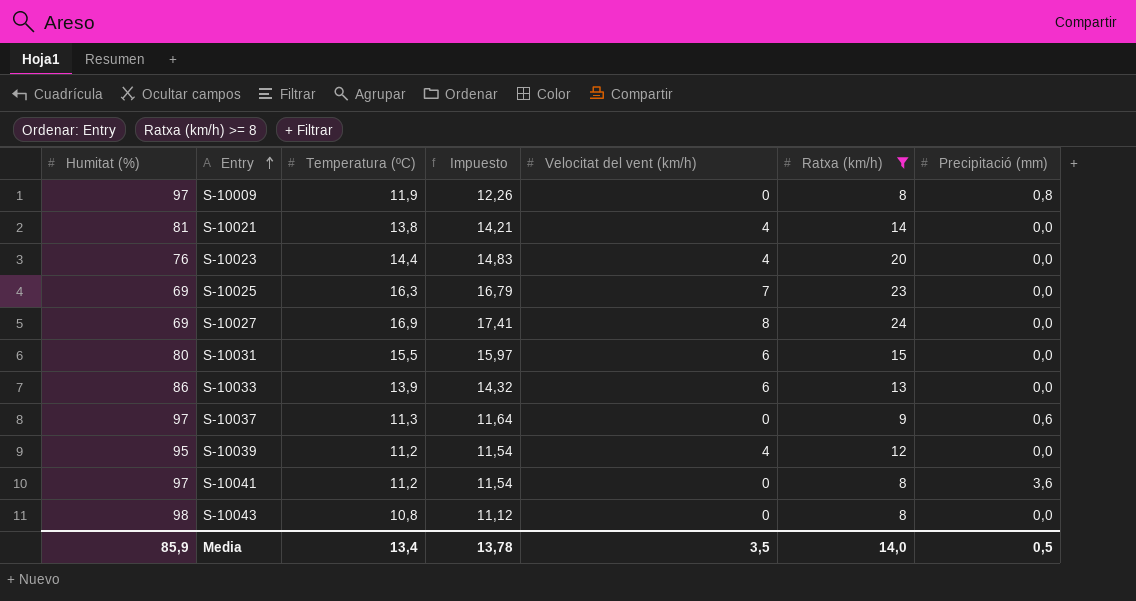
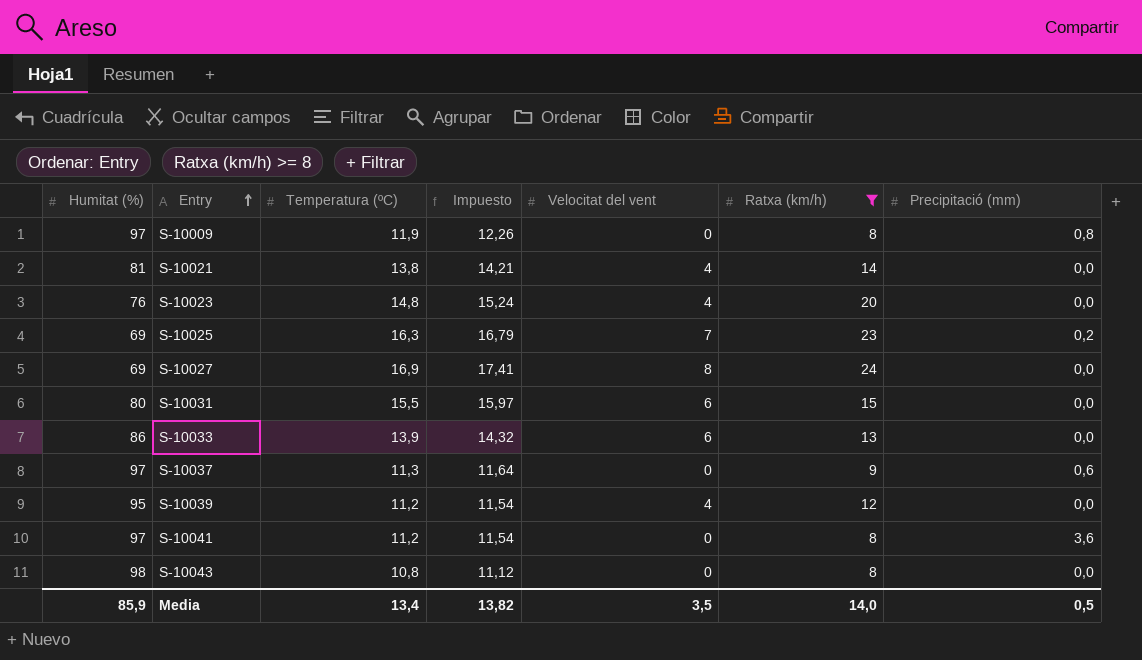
column name: Velocitat del vent (km/h) -> Velocitat del vent
S-10023 | Temperatura (ºC): 14,4 -> 14,8
S-10023 | Impuesto: 14,83 -> 15,24
S-10025 | Precipitació (mm): 0,0 -> 0,2
Media | Impuesto: 13,78 -> 13,82

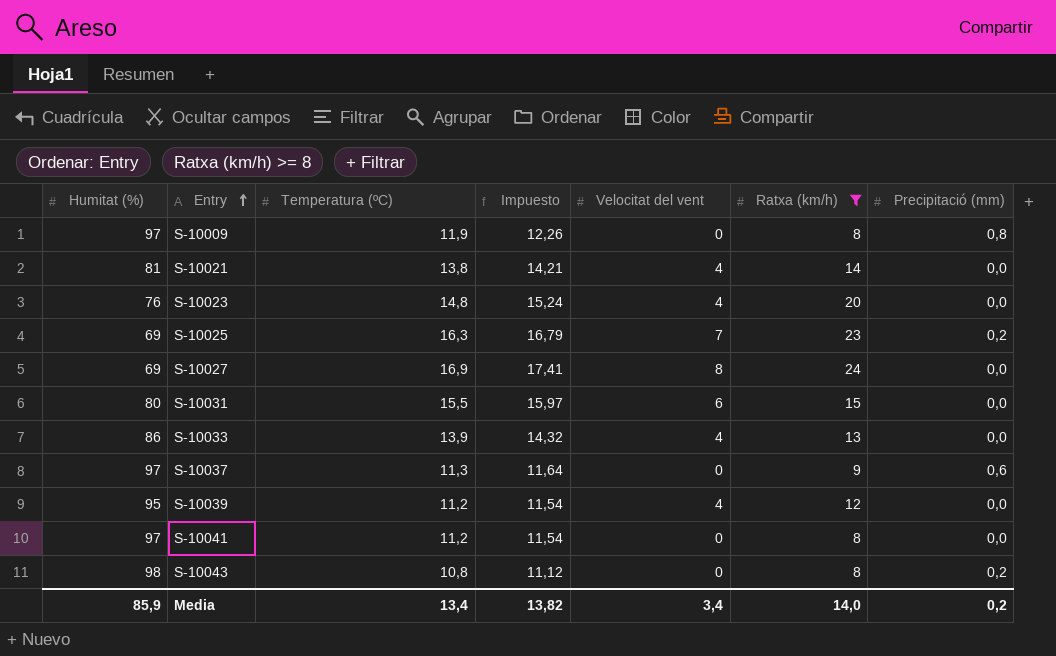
S-10033 | Velocitat del vent: 6 -> 4
S-10041 | Precipitació (mm): 3,6 -> 0,0
S-10043 | Precipitació (mm): 0,0 -> 0,2
Media | Velocitat del vent: 3,5 -> 3,4
Media | Precipitació (mm): 0,5 -> 0,2

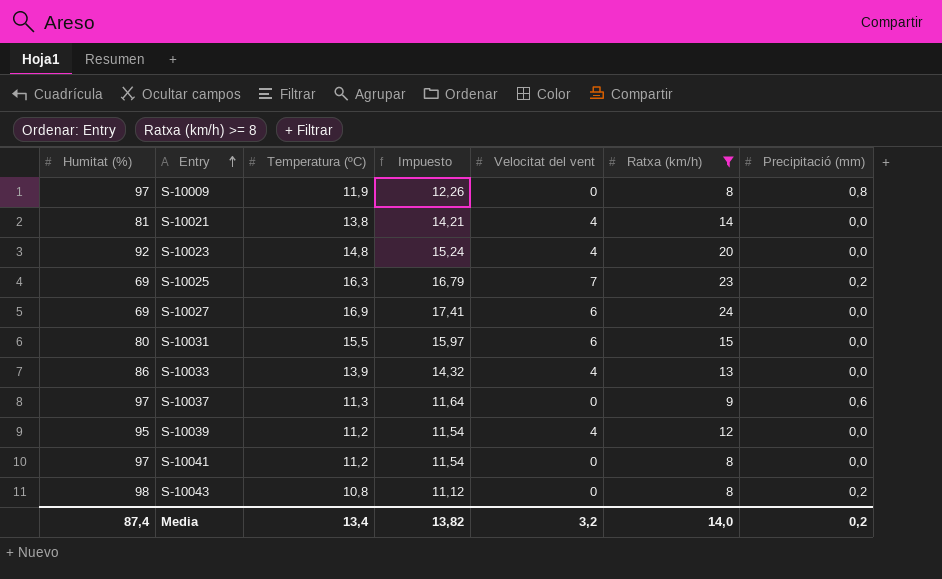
S-10023 | Humitat (%): 76 -> 92
S-10027 | Velocitat del vent: 8 -> 6
Media | Humitat (%): 85,9 -> 87,4
Media | Velocitat del vent: 3,4 -> 3,2

